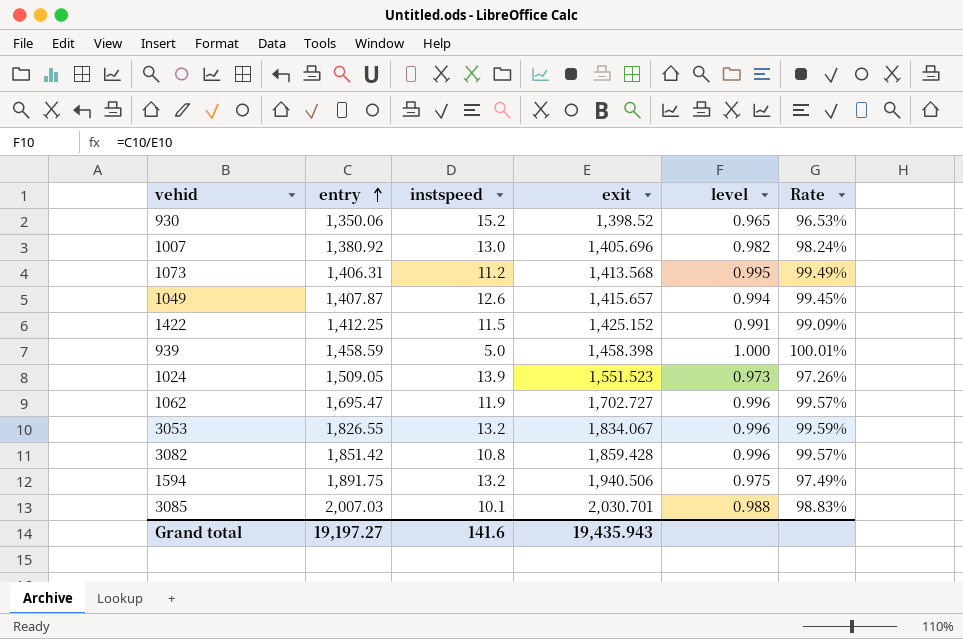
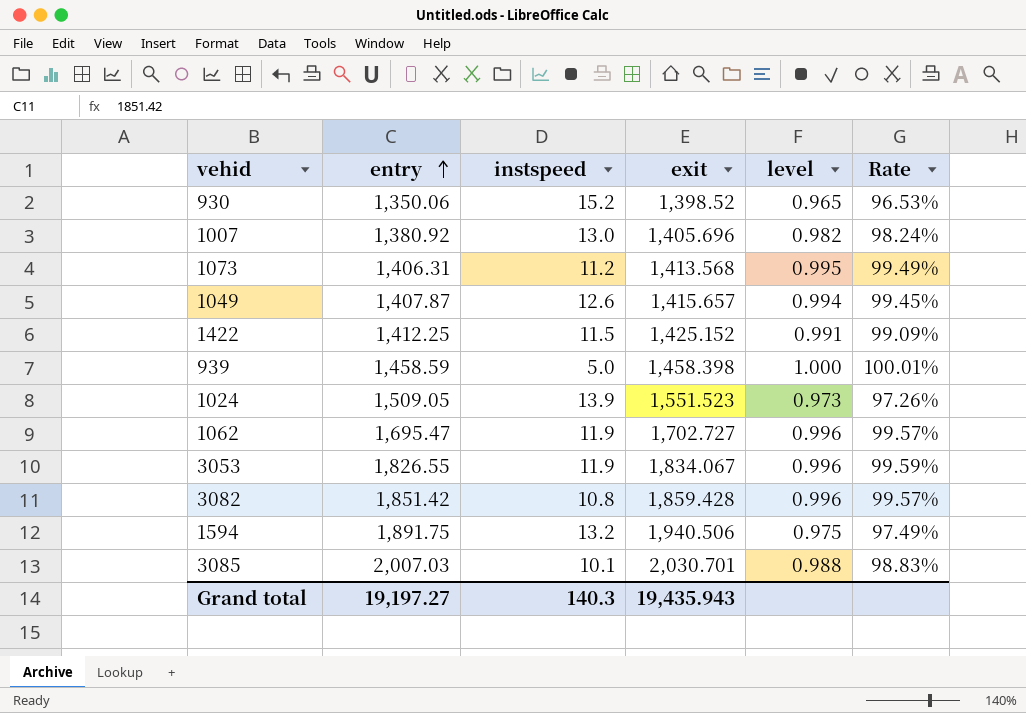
3053 | instspeed: 13.2 -> 11.9
Grand total | instspeed: 141.6 -> 140.3

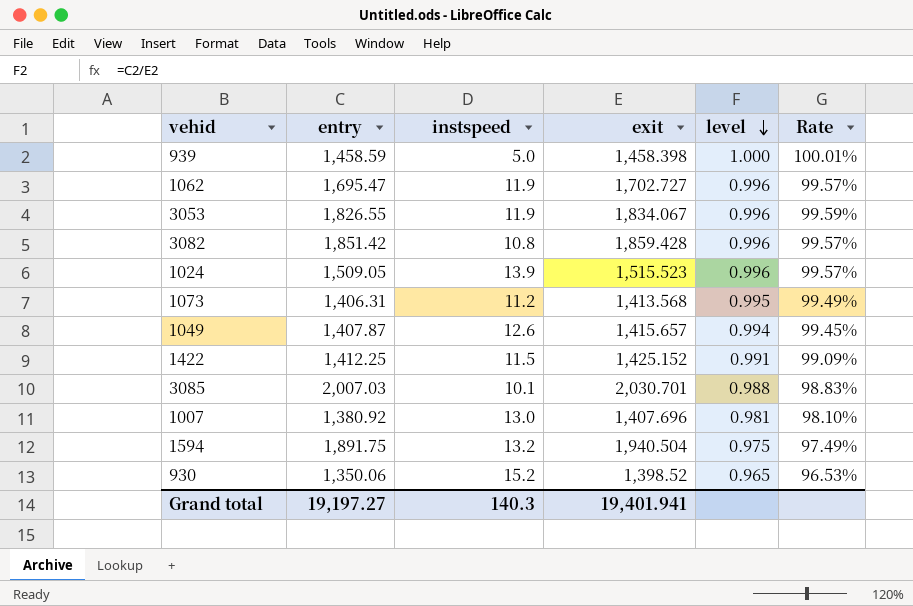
row order: entry ascending -> level descending
1024 | exit: 1,551.523 -> 1,515.523
1024 | level: 0.973 -> 0.996
1024 | Rate: 97.26% -> 99.57%
1007 | exit: 1,405.696 -> 1,407.696
1007 | level: 0.982 -> 0.981
1007 | Rate: 98.24% -> 98.10%
1594 | exit: 1,940.506 -> 1,940.504
Grand total | exit: 19,435.943 -> 19,401.941

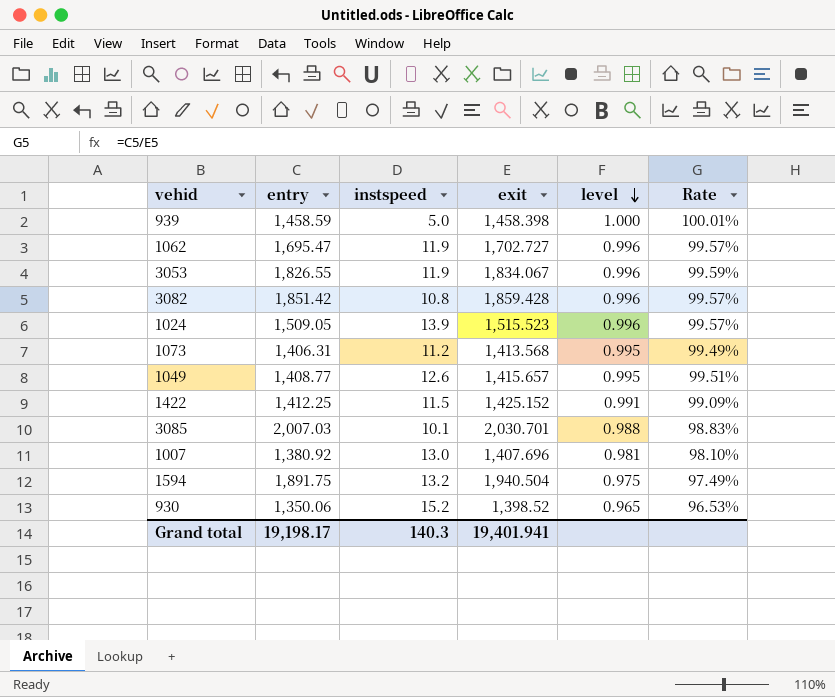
1049 | entry: 1,407.87 -> 1,408.77
1049 | level: 0.994 -> 0.995
1049 | Rate: 99.45% -> 99.51%
Grand total | entry: 19,197.27 -> 19,198.17

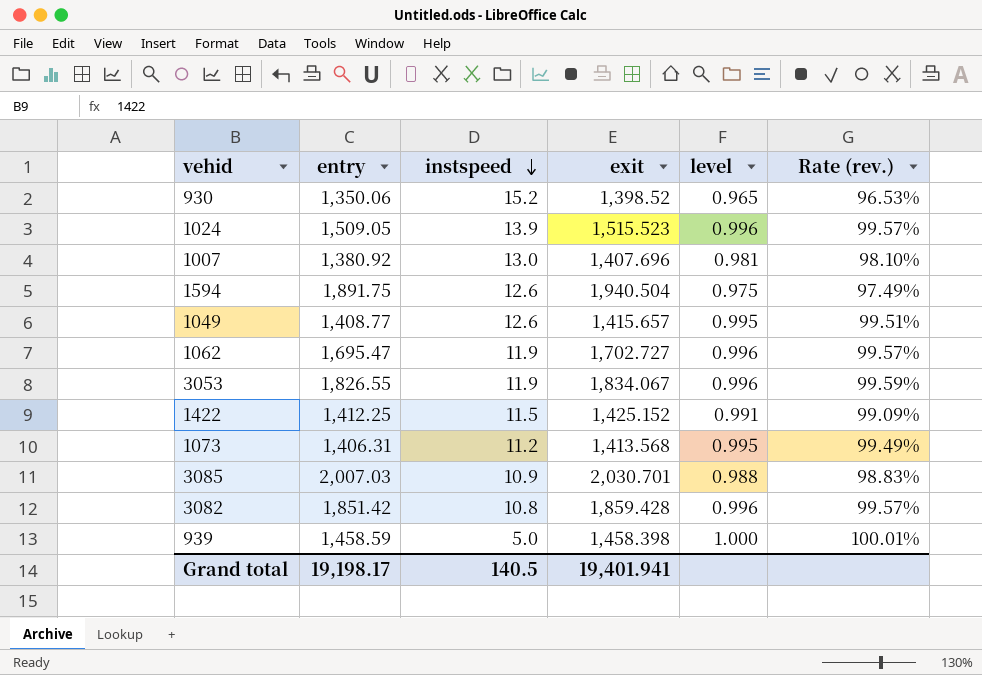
row order: level descending -> instspeed descending
column name: Rate -> Rate (rev.)
1594 | instspeed: 13.2 -> 12.6
3085 | instspeed: 10.1 -> 10.9
Grand total | instspeed: 140.3 -> 140.5

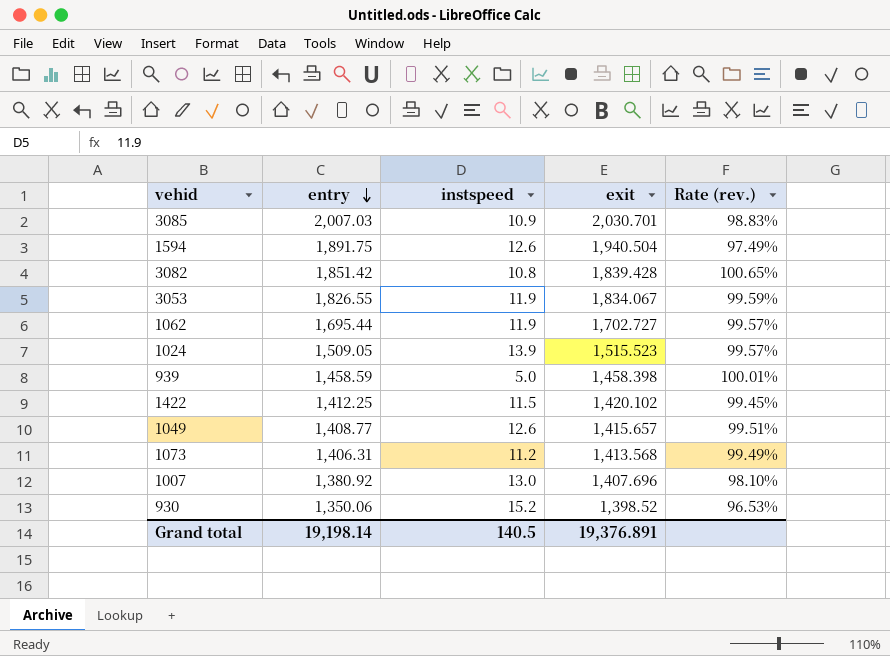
row order: instspeed descending -> entry descending
column level | formula: [entry] / [exit] -> none
3082 | exit: 1,859.428 -> 1,839.428
3082 | Rate (rev.): 99.57% -> 100.65%
1062 | entry: 1,695.47 -> 1,695.44
1422 | exit: 1,425.152 -> 1,420.102
1422 | Rate (rev.): 99.09% -> 99.45%
Grand total | entry: 19,198.17 -> 19,198.14
Grand total | exit: 19,401.941 -> 19,376.891

